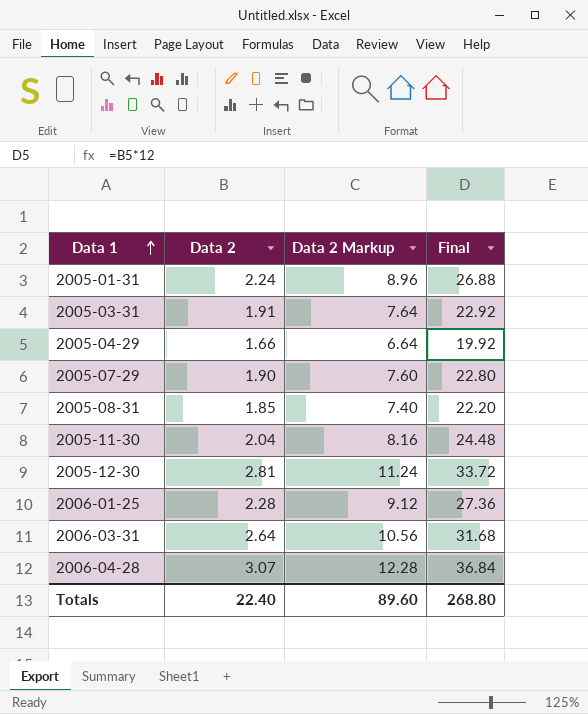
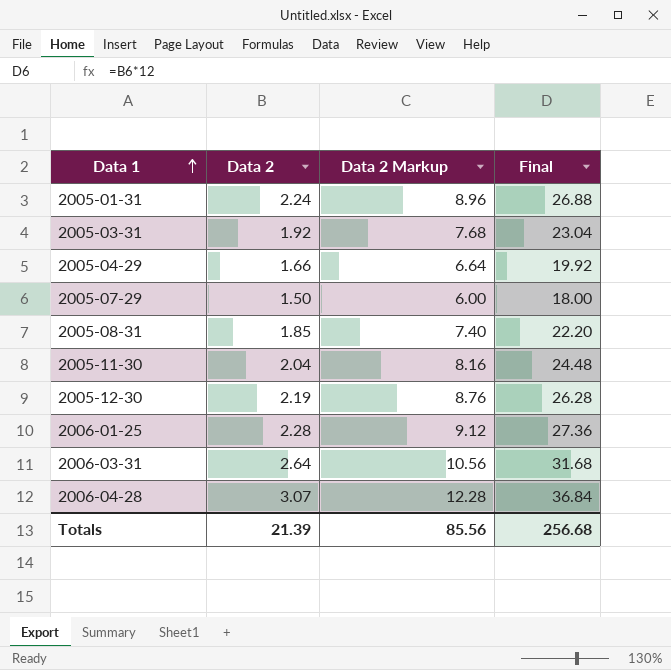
2005-03-31 | Data 2: 1.91 -> 1.92
2005-03-31 | Data 2 Markup: 7.64 -> 7.68
2005-03-31 | Final: 22.92 -> 23.04
2005-07-29 | Data 2: 1.90 -> 1.50
2005-07-29 | Data 2 Markup: 7.60 -> 6.00
2005-07-29 | Final: 22.80 -> 18.00
2005-12-30 | Data 2: 2.81 -> 2.19
2005-12-30 | Data 2 Markup: 11.24 -> 8.76
2005-12-30 | Final: 33.72 -> 26.28
Totals | Data 2: 22.40 -> 21.39
Totals | Data 2 Markup: 89.60 -> 85.56
Totals | Final: 268.80 -> 256.68

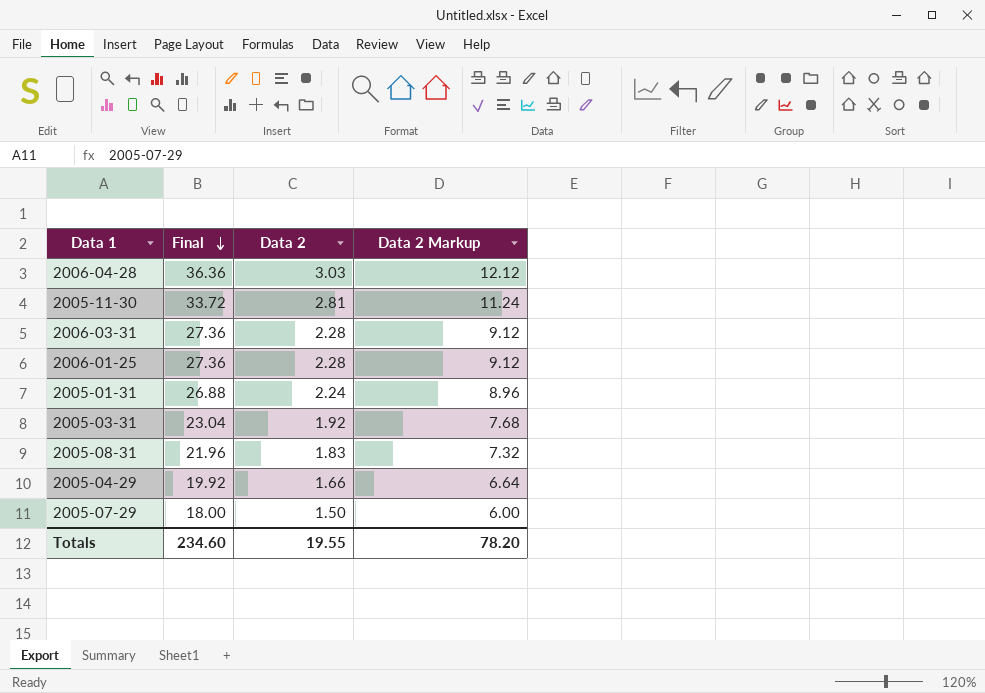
row order: Data 1 ascending -> Final descending
column Final | position: 4 -> 2
row 2005-12-30: 2.19 | 8.76 | 26.28 -> none
2006-04-28 | Final: 36.84 -> 36.36
2006-04-28 | Data 2: 3.07 -> 3.03
2006-04-28 | Data 2 Markup: 12.28 -> 12.12
2005-11-30 | Final: 24.48 -> 33.72
2005-11-30 | Data 2: 2.04 -> 2.81
2005-11-30 | Data 2 Markup: 8.16 -> 11.24
2006-03-31 | Final: 31.68 -> 27.36
2006-03-31 | Data 2: 2.64 -> 2.28
2006-03-31 | Data 2 Markup: 10.56 -> 9.12
2005-08-31 | Final: 22.20 -> 21.96
2005-08-31 | Data 2: 1.85 -> 1.83
2005-08-31 | Data 2 Markup: 7.40 -> 7.32
Totals | Final: 256.68 -> 234.60
Totals | Data 2: 21.39 -> 19.55
Totals | Data 2 Markup: 85.56 -> 78.20

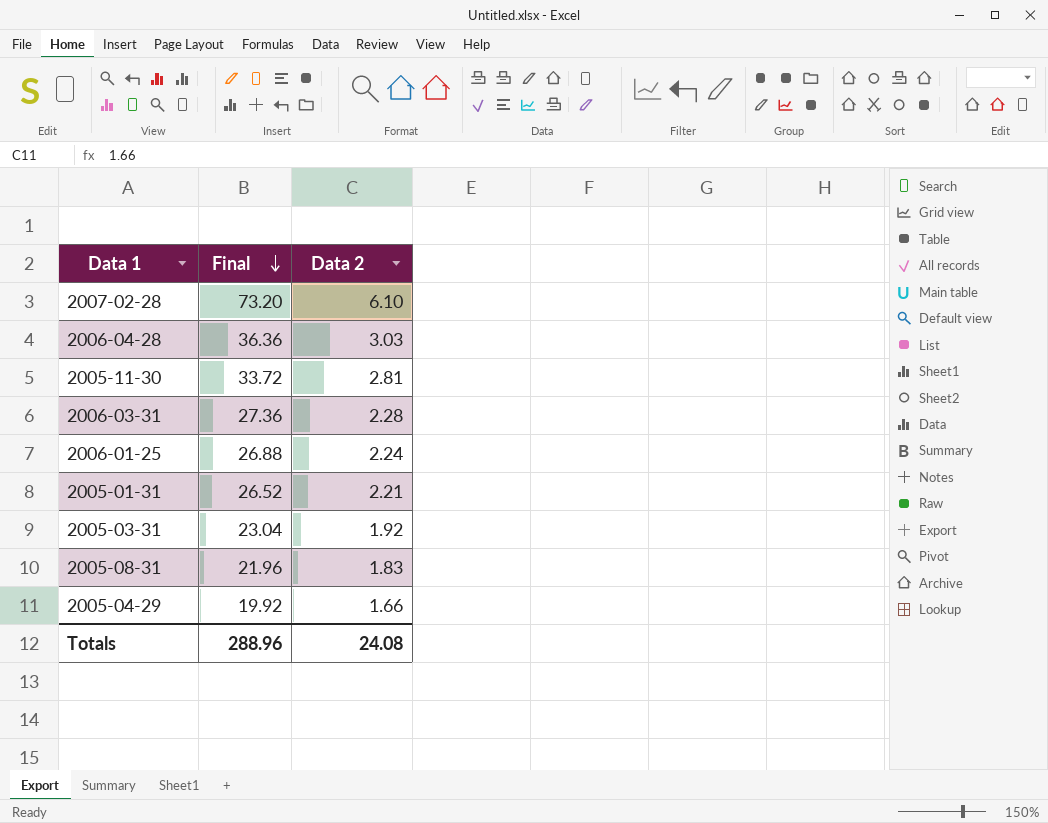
column Data 2 Markup | formula: [Data 2] * 4 -> none
row 2005-07-29: 18.00 | 1.50 | 6.00 -> none
row 2007-02-28: none -> 73.20 | 6.10
2006-01-25 | Final: 27.36 -> 26.88
2006-01-25 | Data 2: 2.28 -> 2.24
2005-01-31 | Final: 26.88 -> 26.52
2005-01-31 | Data 2: 2.24 -> 2.21
Totals | Final: 234.60 -> 288.96
Totals | Data 2: 19.55 -> 24.08

